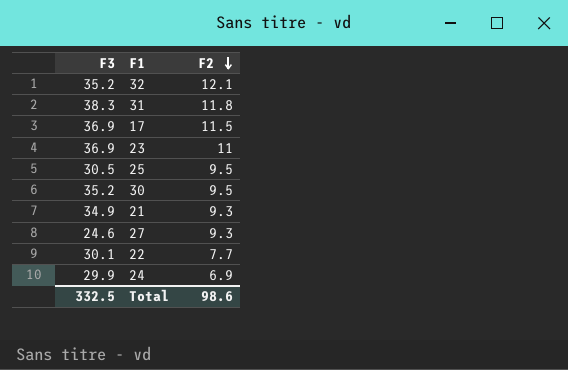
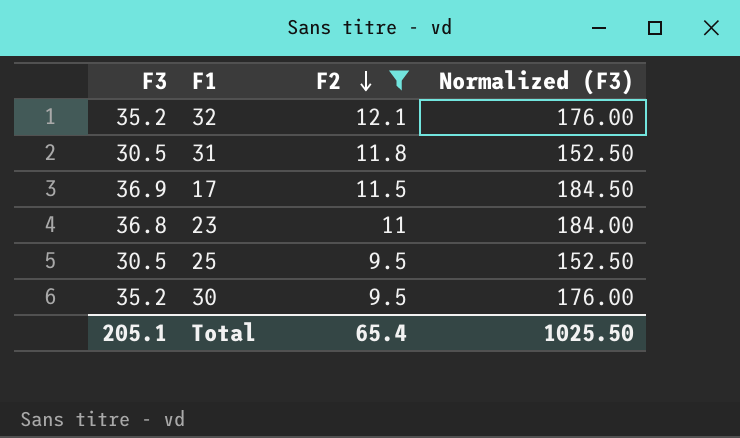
filter: none -> F2 >= 9.5
column Normalized (F3) | formula: none -> [F3] * 5
31 | F3: 38.3 -> 30.5
23 | F3: 36.9 -> 36.8
Total | F3: 332.5 -> 205.1
Total | F2: 98.6 -> 65.4

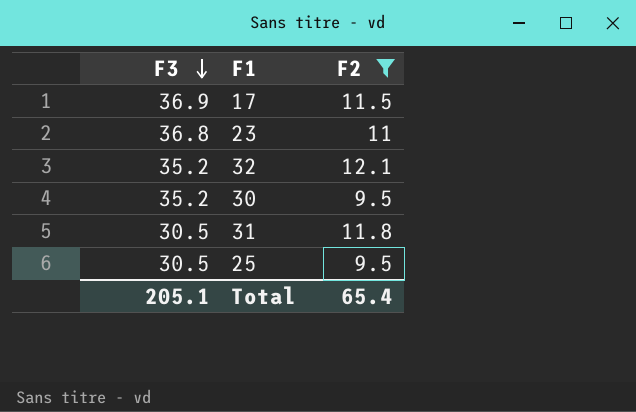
row order: F2 descending -> F3 descending
column Normalized (F3) | formula: [F3] * 5 -> none

